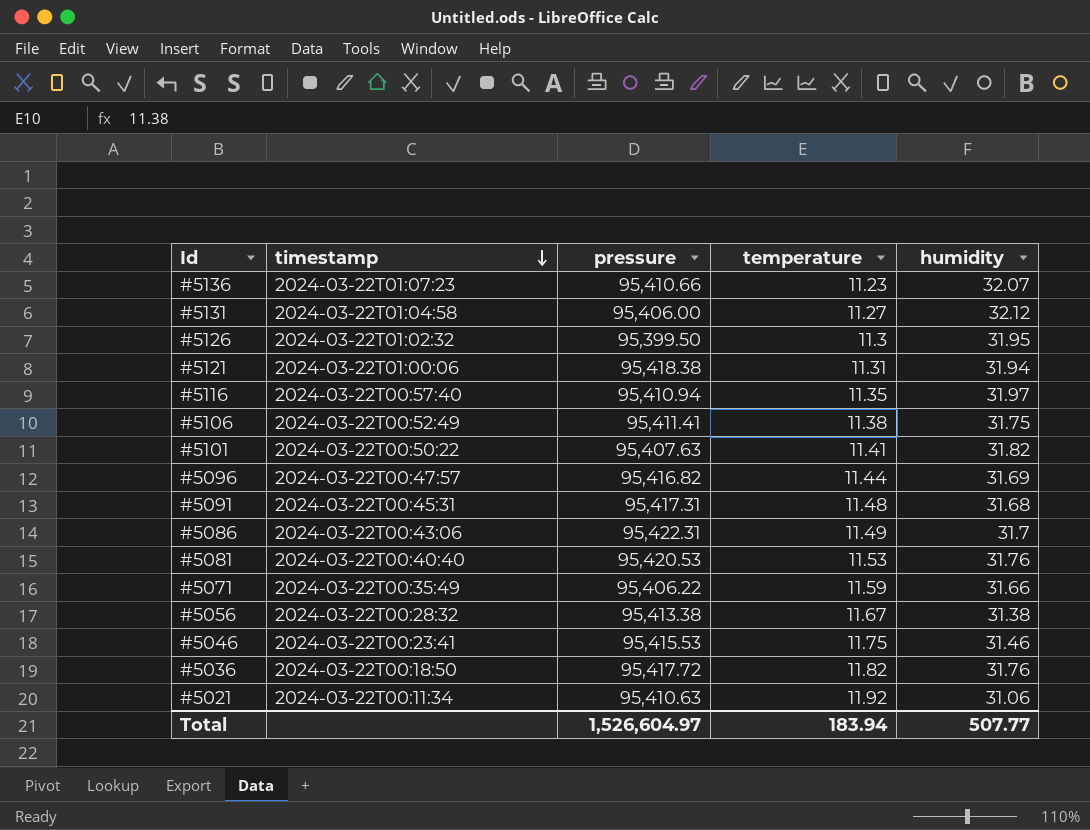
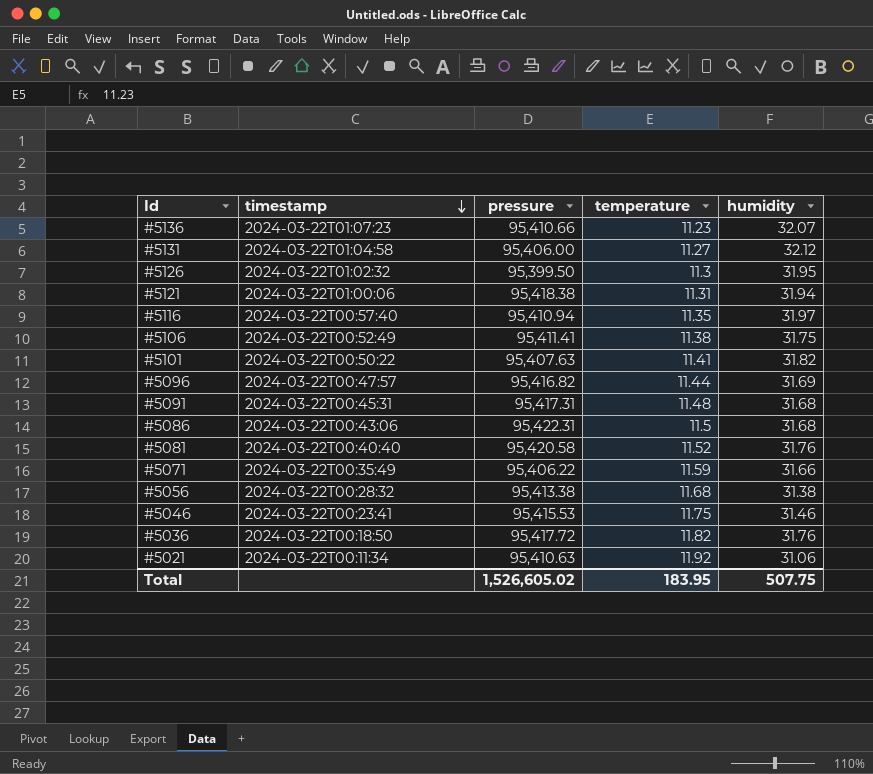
#5086 | temperature: 11.49 -> 11.5
#5086 | humidity: 31.7 -> 31.68
#5081 | pressure: 95,420.53 -> 95,420.58
#5081 | temperature: 11.53 -> 11.52
#5056 | temperature: 11.67 -> 11.68
Total | pressure: 1,526,604.97 -> 1,526,605.02
Total | temperature: 183.94 -> 183.95
Total | humidity: 507.77 -> 507.75

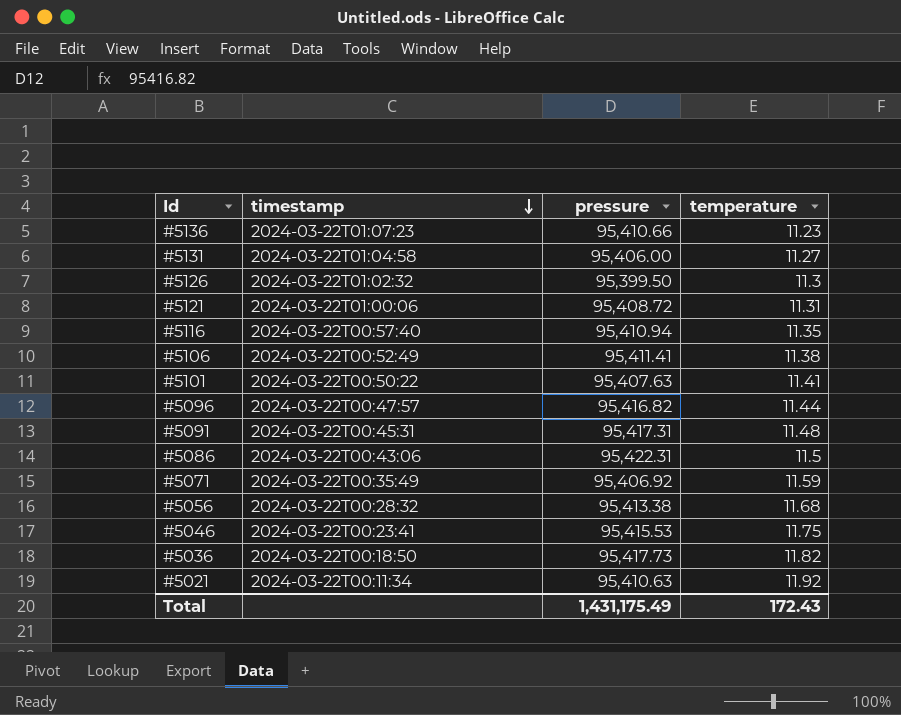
column humidity | position: 5 -> none
row #5081: 2024-03-22T00:40:40 | 95,420.58 | 11.52 | 31.76 -> none
#5121 | pressure: 95,418.38 -> 95,408.72
#5071 | pressure: 95,406.22 -> 95,406.92
#5036 | pressure: 95,417.72 -> 95,417.73
Total | pressure: 1,526,605.02 -> 1,431,175.49
Total | temperature: 183.95 -> 172.43

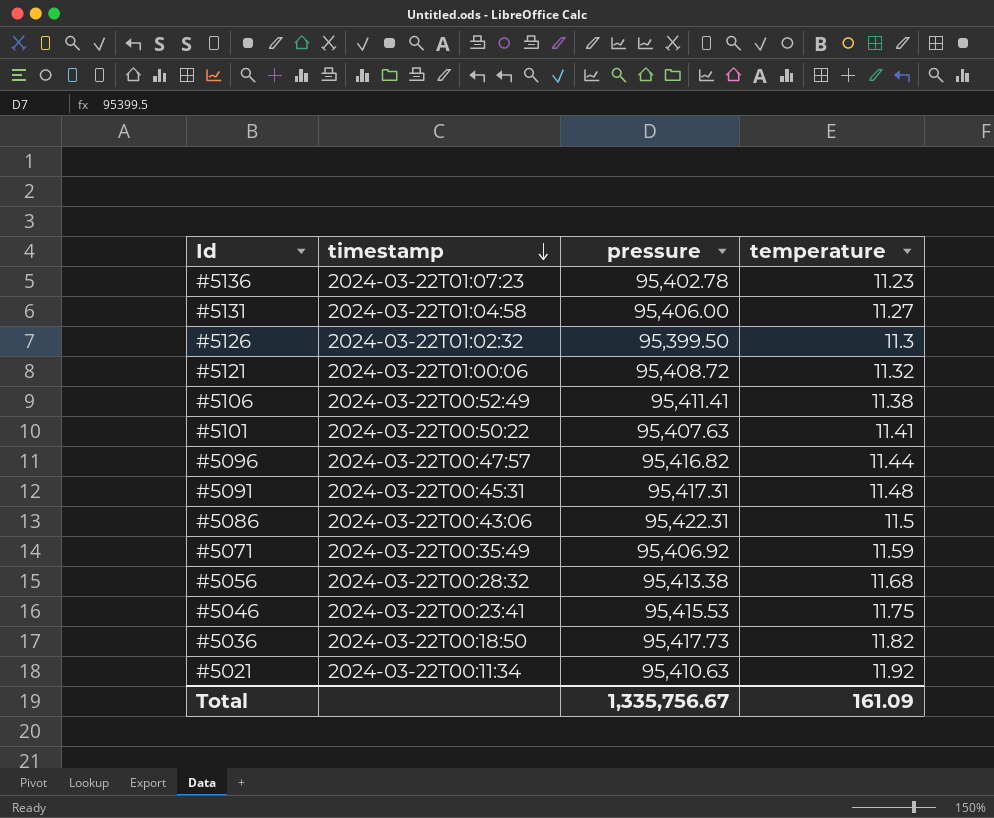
row #5116: 2024-03-22T00:57:40 | 95,410.94 | 11.35 -> none
#5136 | pressure: 95,410.66 -> 95,402.78
#5121 | temperature: 11.31 -> 11.32
Total | pressure: 1,431,175.49 -> 1,335,756.67
Total | temperature: 172.43 -> 161.09

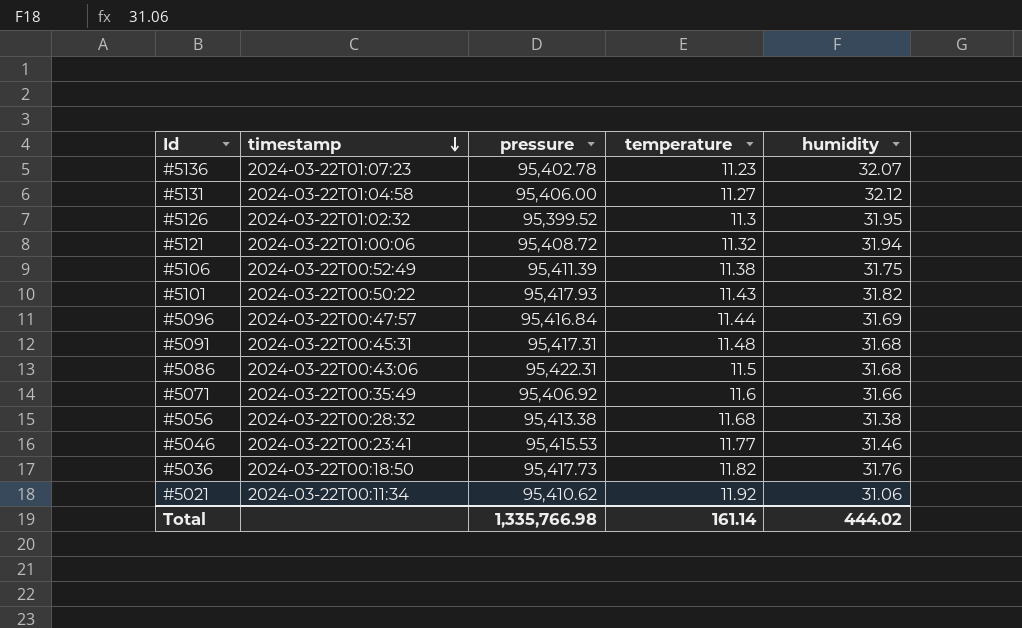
column humidity | position: none -> 5
#5126 | pressure: 95,399.50 -> 95,399.52
#5106 | pressure: 95,411.41 -> 95,411.39
#5101 | pressure: 95,407.63 -> 95,417.93
#5101 | temperature: 11.41 -> 11.43
#5096 | pressure: 95,416.82 -> 95,416.84
#5071 | temperature: 11.59 -> 11.6
#5046 | temperature: 11.75 -> 11.77
#5021 | pressure: 95,410.63 -> 95,410.62
Total | pressure: 1,335,756.67 -> 1,335,766.98
Total | temperature: 161.09 -> 161.14

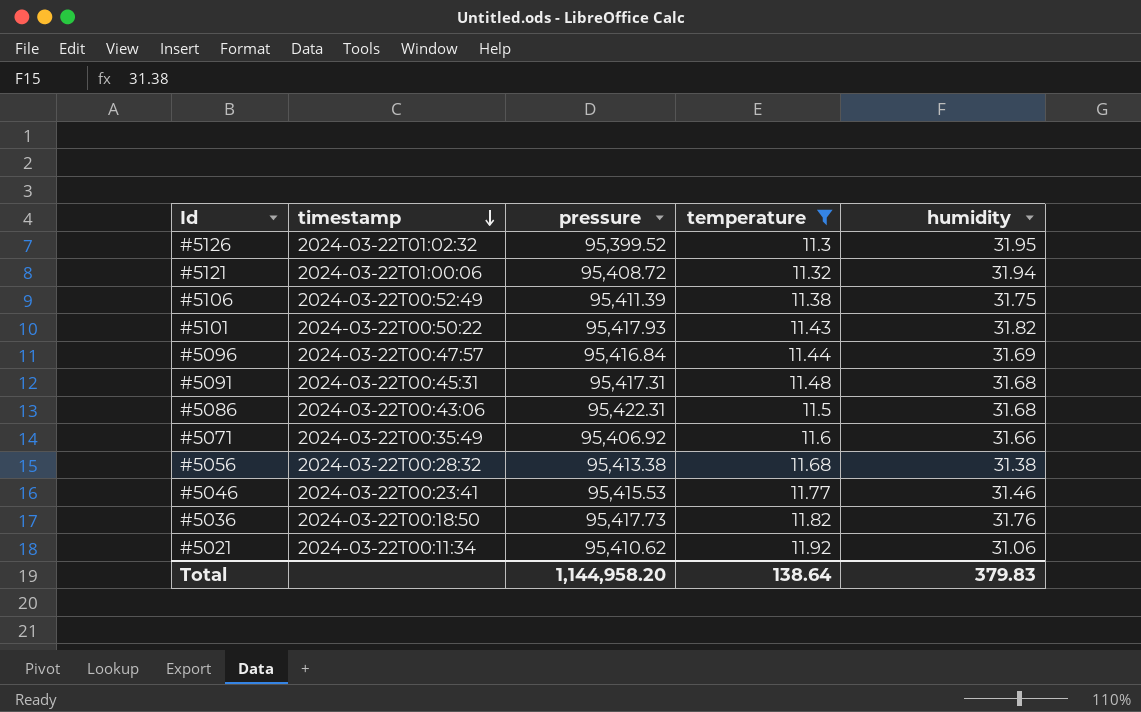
filter: none -> temperature >= 11.3
Total | pressure: 1,335,766.98 -> 1,144,958.20
Total | temperature: 161.14 -> 138.64
Total | humidity: 444.02 -> 379.83

